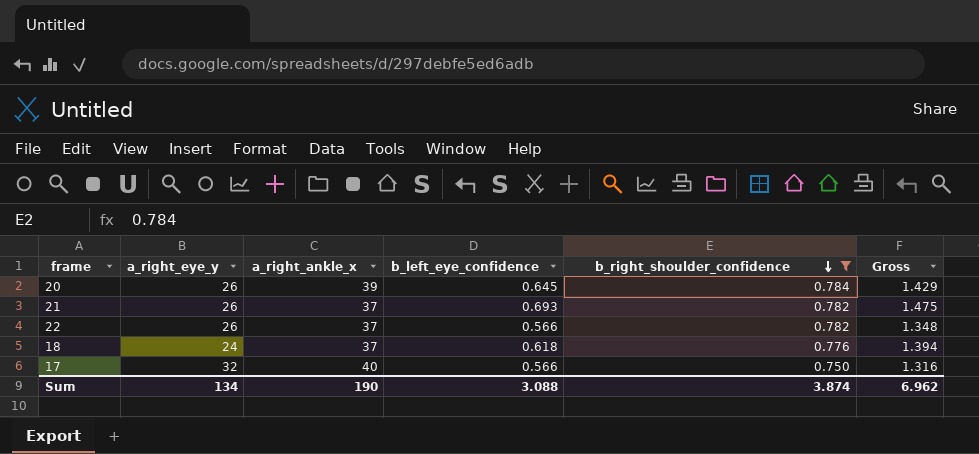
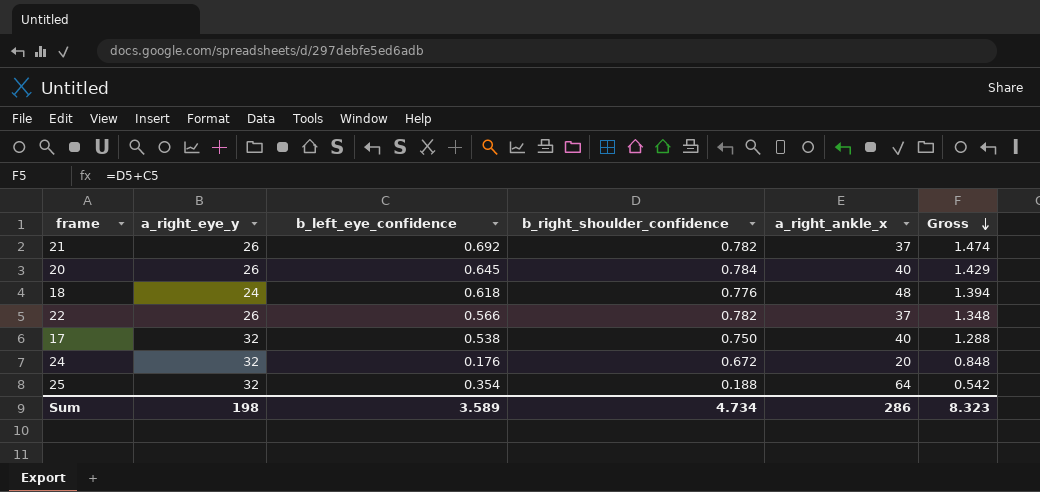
filter: b_right_shoulder_confidence >= 0.750 -> none
row order: b_right_shoulder_confidence descending -> Gross descending
column a_right_ankle_x | position: 3 -> 5
21 | b_left_eye_confidence: 0.693 -> 0.692
21 | Gross: 1.475 -> 1.474
20 | a_right_ankle_x: 39 -> 40
18 | a_right_ankle_x: 37 -> 48
17 | b_left_eye_confidence: 0.566 -> 0.538
17 | Gross: 1.316 -> 1.288
Sum | a_right_eye_y: 134 -> 198
Sum | b_left_eye_confidence: 3.088 -> 3.589
Sum | b_right_shoulder_confidence: 3.874 -> 4.734
Sum | a_right_ankle_x: 190 -> 286
Sum | Gross: 6.962 -> 8.323

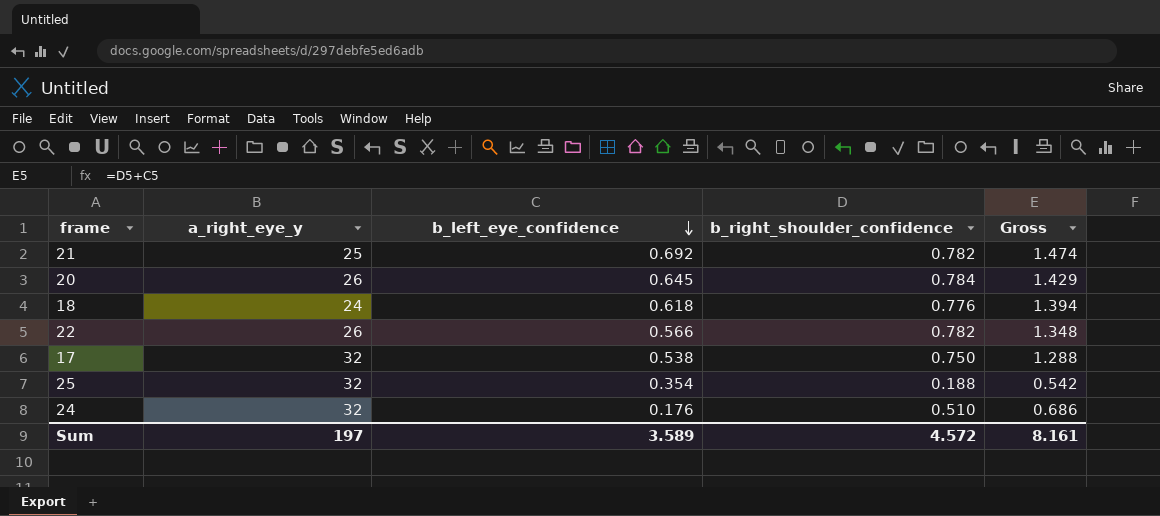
row order: Gross descending -> b_left_eye_confidence descending
column a_right_ankle_x | position: 5 -> none
21 | a_right_eye_y: 26 -> 25
24 | b_right_shoulder_confidence: 0.672 -> 0.510
24 | Gross: 0.848 -> 0.686
Sum | a_right_eye_y: 198 -> 197
Sum | b_right_shoulder_confidence: 4.734 -> 4.572
Sum | Gross: 8.323 -> 8.161

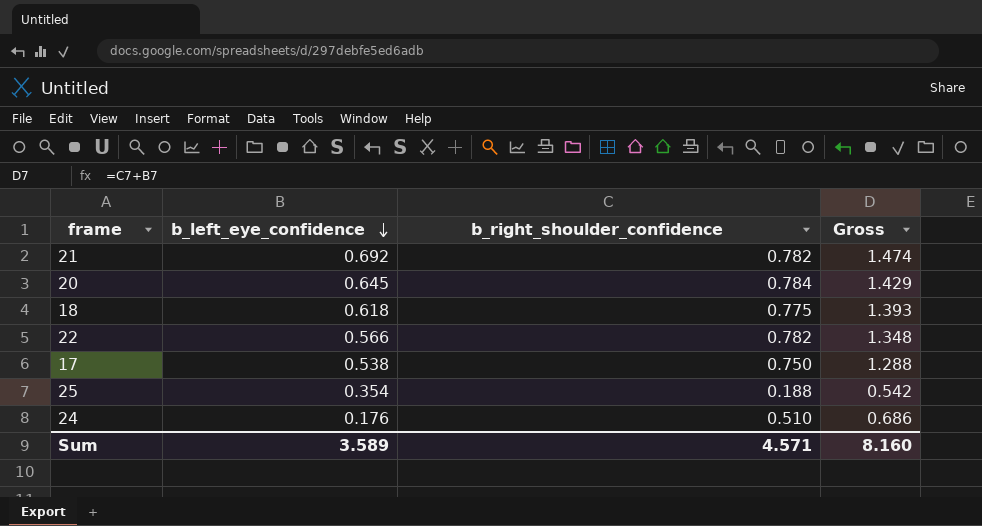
column a_right_eye_y | position: 2 -> none
18 | b_right_shoulder_confidence: 0.776 -> 0.775
18 | Gross: 1.394 -> 1.393
Sum | b_right_shoulder_confidence: 4.572 -> 4.571
Sum | Gross: 8.161 -> 8.160

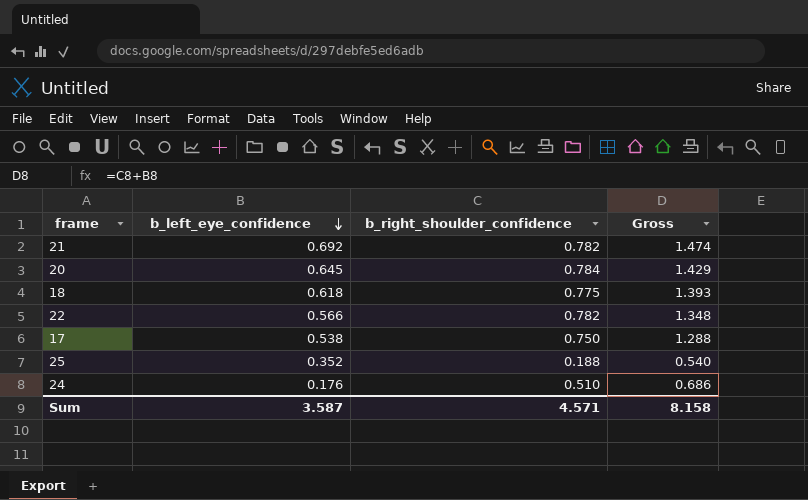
25 | b_left_eye_confidence: 0.354 -> 0.352
25 | Gross: 0.542 -> 0.540
Sum | b_left_eye_confidence: 3.589 -> 3.587
Sum | Gross: 8.160 -> 8.158

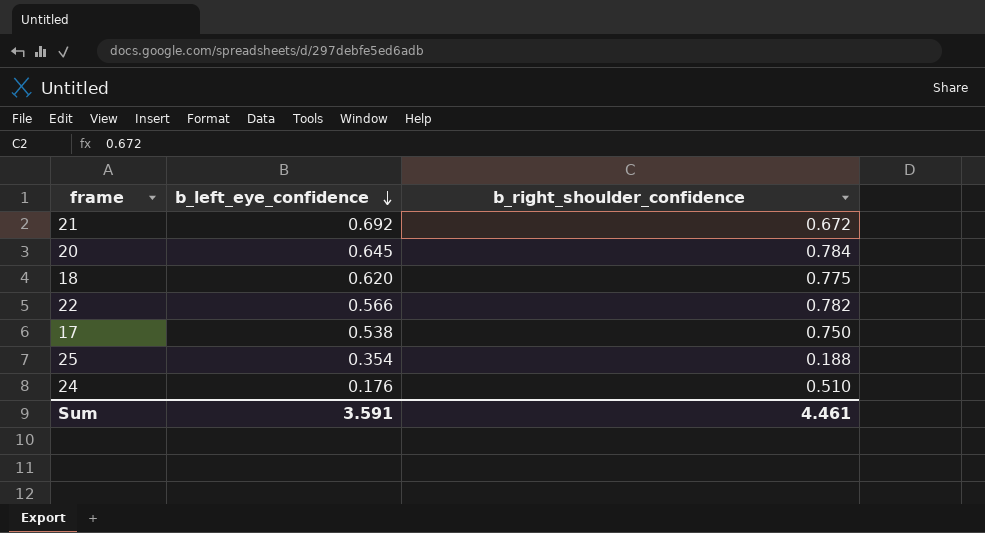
column Gross | formula: [b_left_eye_confidence] + [b_right_shoulder_confidence] -> none
21 | b_right_shoulder_confidence: 0.782 -> 0.672
18 | b_left_eye_confidence: 0.618 -> 0.620
25 | b_left_eye_confidence: 0.352 -> 0.354
Sum | b_left_eye_confidence: 3.587 -> 3.591
Sum | b_right_shoulder_confidence: 4.571 -> 4.461

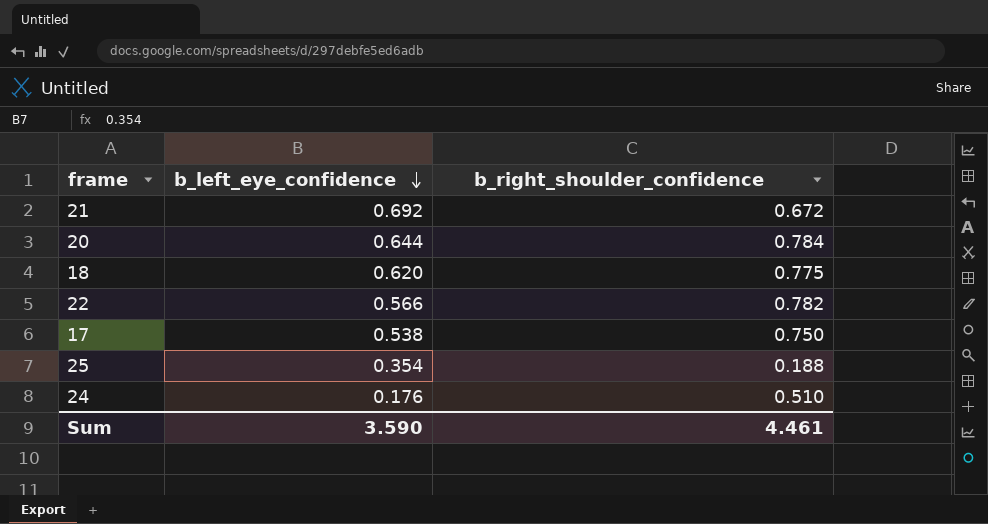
20 | b_left_eye_confidence: 0.645 -> 0.644
Sum | b_left_eye_confidence: 3.591 -> 3.590

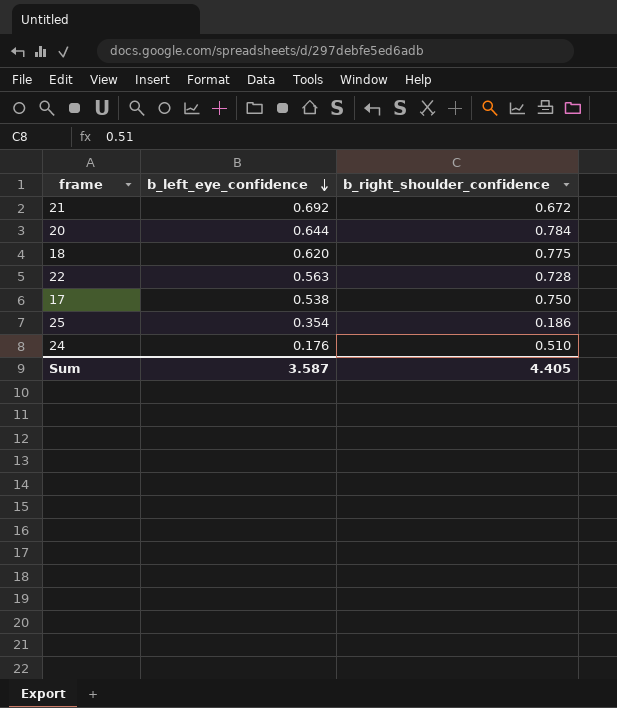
22 | b_left_eye_confidence: 0.566 -> 0.563
22 | b_right_shoulder_confidence: 0.782 -> 0.728
25 | b_right_shoulder_confidence: 0.188 -> 0.186
Sum | b_left_eye_confidence: 3.590 -> 3.587
Sum | b_right_shoulder_confidence: 4.461 -> 4.405

